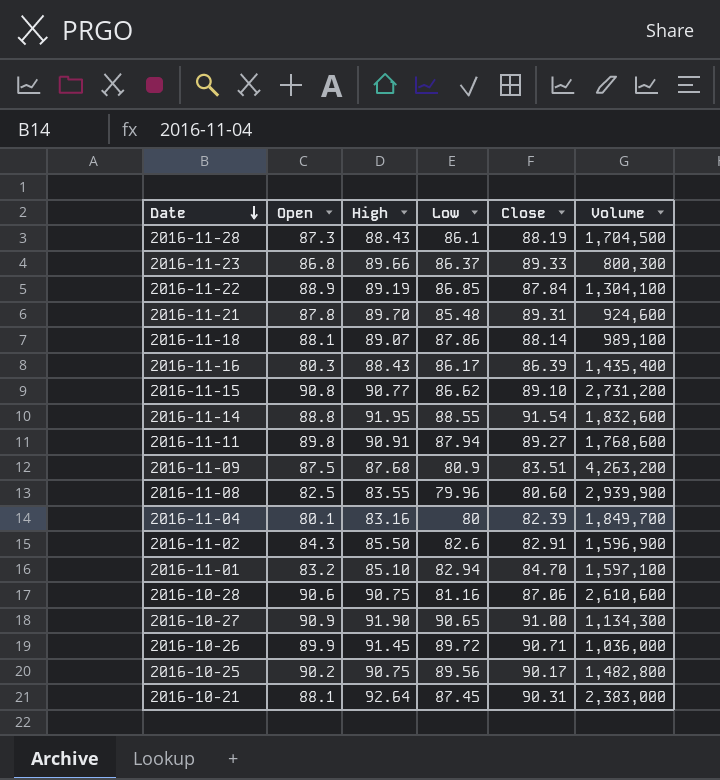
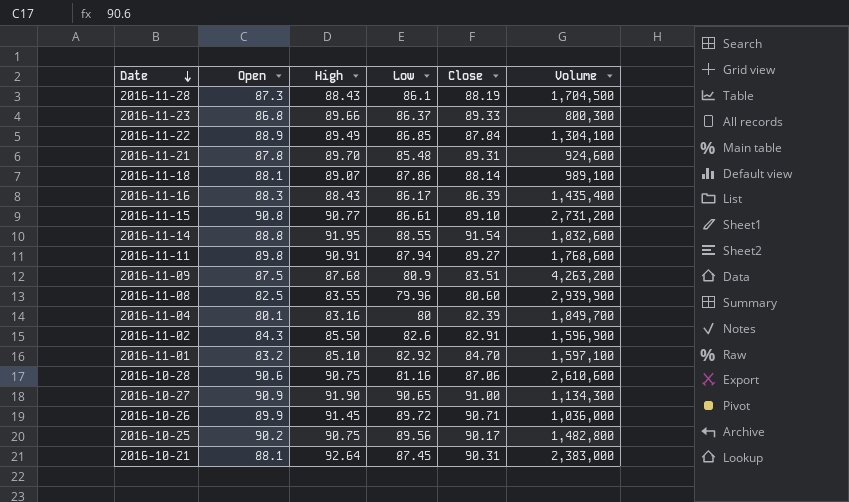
2016-11-22 | High: 89.19 -> 89.49
2016-11-16 | Open: 80.3 -> 88.3
2016-11-15 | Low: 86.62 -> 86.61
2016-11-01 | Low: 82.94 -> 82.92

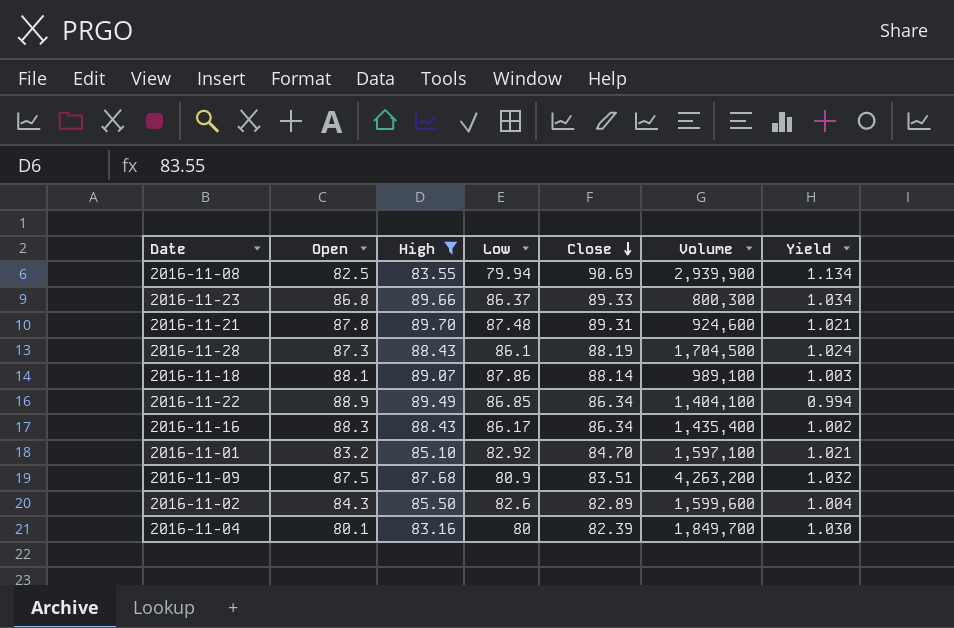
filter: none -> High <= 89.70
row order: Date descending -> Close descending
column Yield | formula: none -> [Close] / [Low]
2016-11-08 | Low: 79.96 -> 79.94
2016-11-08 | Close: 80.60 -> 90.69
2016-11-21 | Low: 85.48 -> 87.48
2016-11-22 | Close: 87.84 -> 86.34
2016-11-22 | Volume: 1,304,100 -> 1,404,100
2016-11-16 | Close: 86.39 -> 86.34
2016-11-02 | Close: 82.91 -> 82.89
2016-11-02 | Volume: 1,596,900 -> 1,599,600

